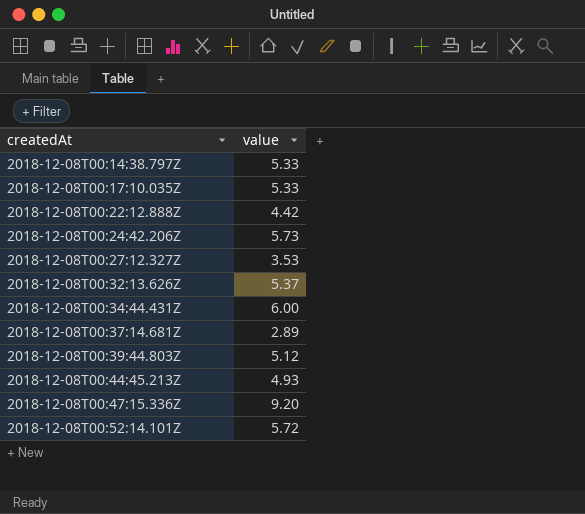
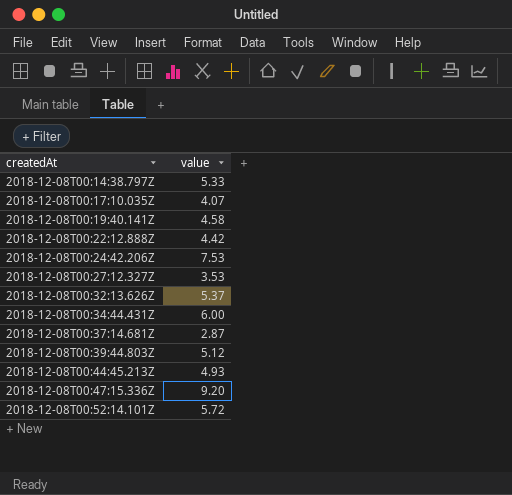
2018-12-08T00:17:10.035Z | value: 5.33 -> 4.07
row 2018-12-08T00:19:40.141Z: none -> 4.58
2018-12-08T00:24:42.206Z | value: 5.73 -> 7.53
2018-12-08T00:37:14.681Z | value: 2.89 -> 2.87

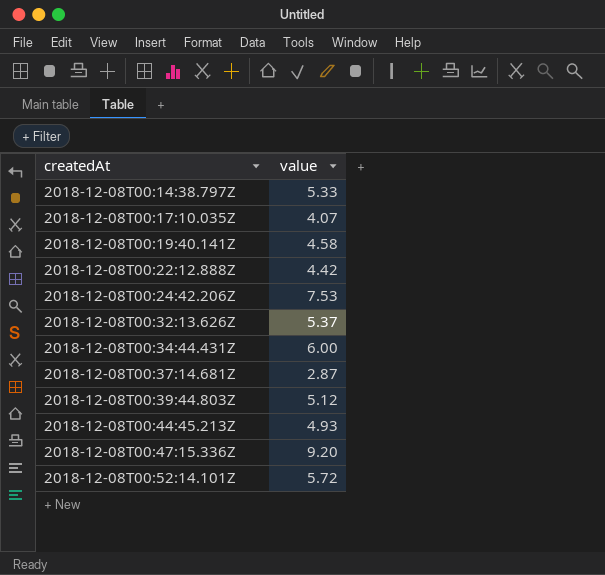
row 2018-12-08T00:27:12.327Z: 3.53 -> none

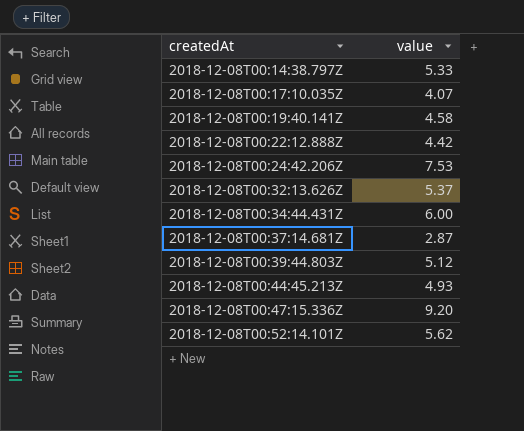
2018-12-08T00:52:14.101Z | value: 5.72 -> 5.62

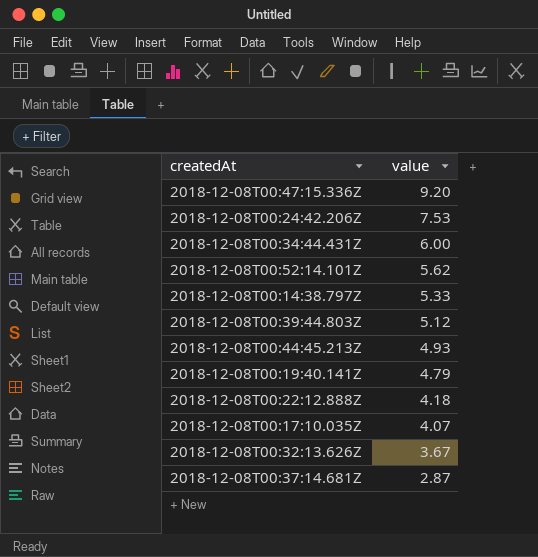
row order: createdAt ascending -> value descending
2018-12-08T00:19:40.141Z | value: 4.58 -> 4.79
2018-12-08T00:22:12.888Z | value: 4.42 -> 4.18
2018-12-08T00:32:13.626Z | value: 5.37 -> 3.67

